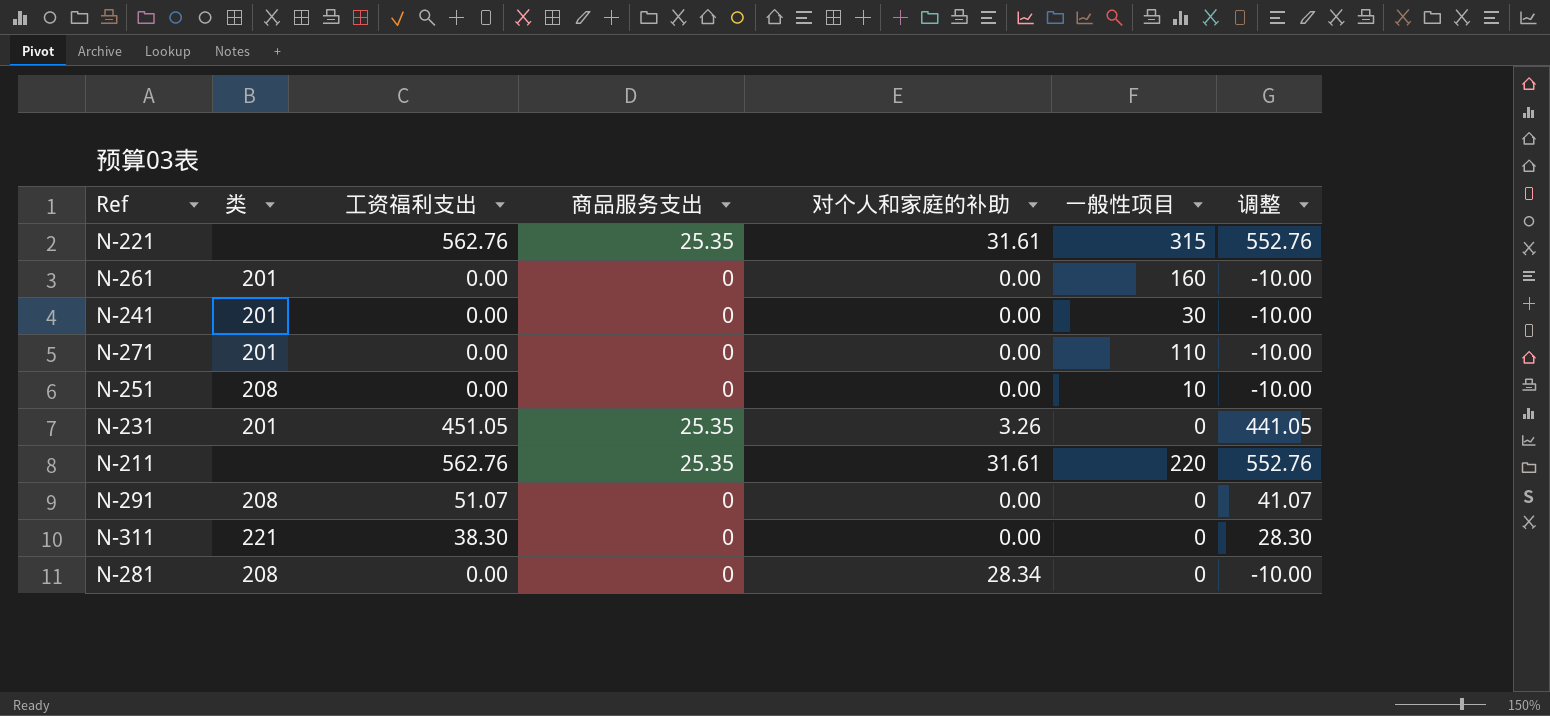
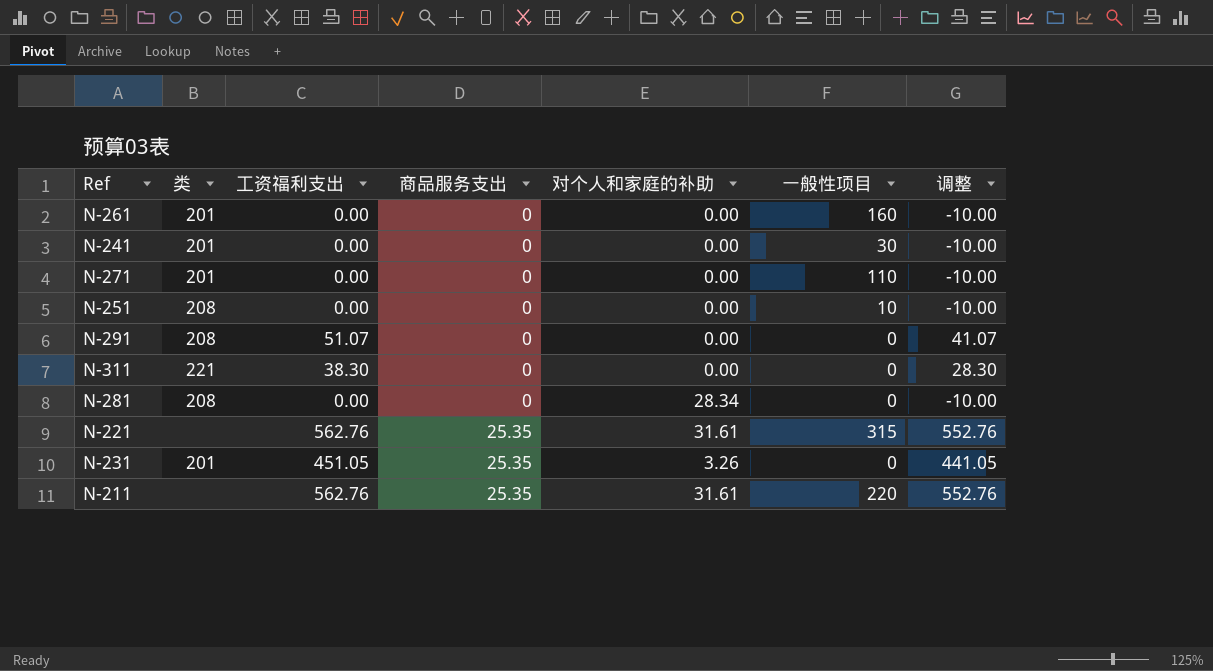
row order: none -> 商品服务支出 ascending

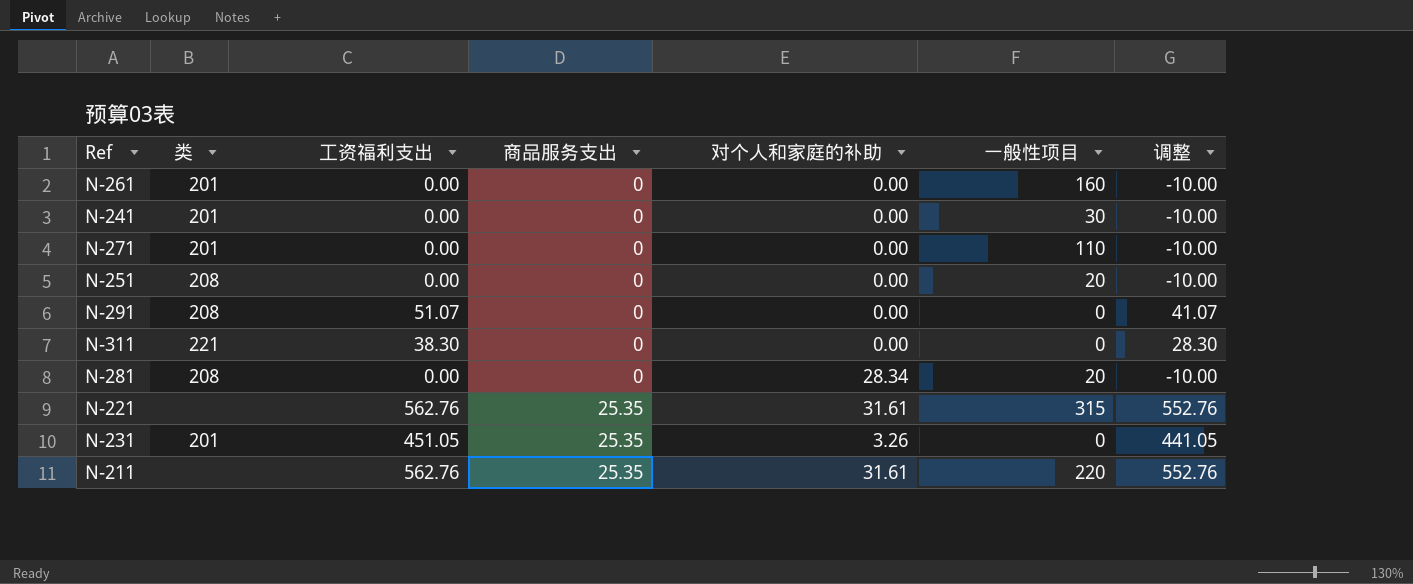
N-251 | 一般性项目: 10 -> 20
N-281 | 一般性项目: 0 -> 20

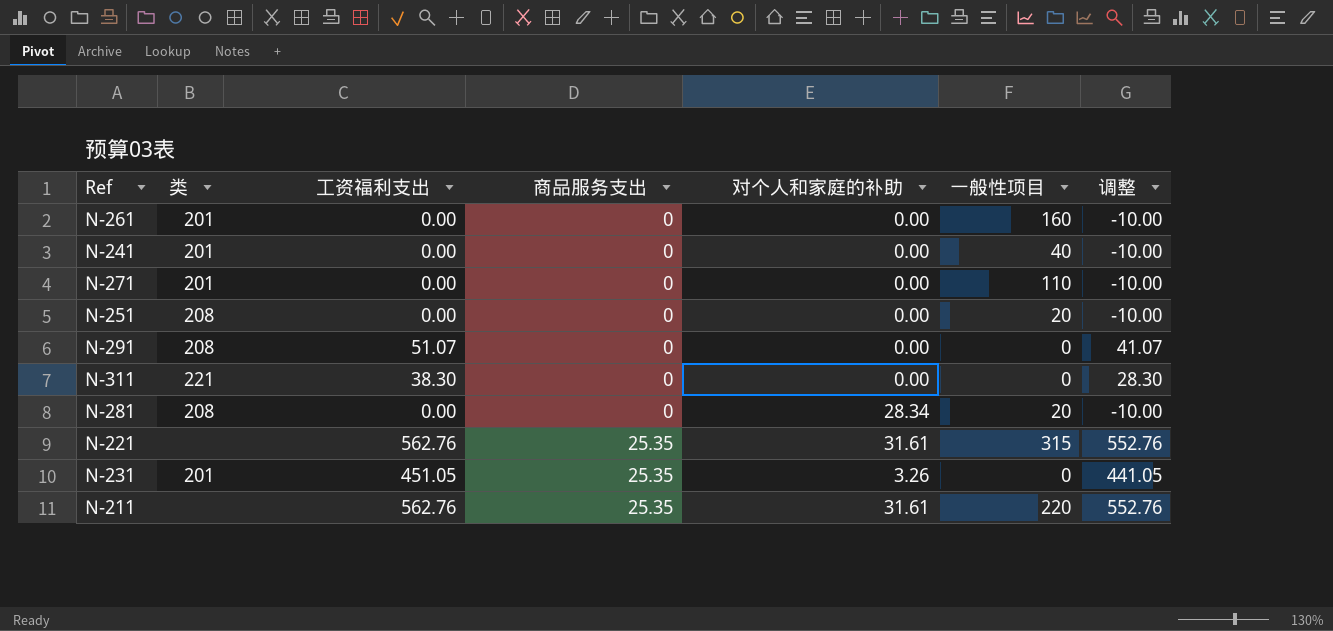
N-241 | 一般性项目: 30 -> 40

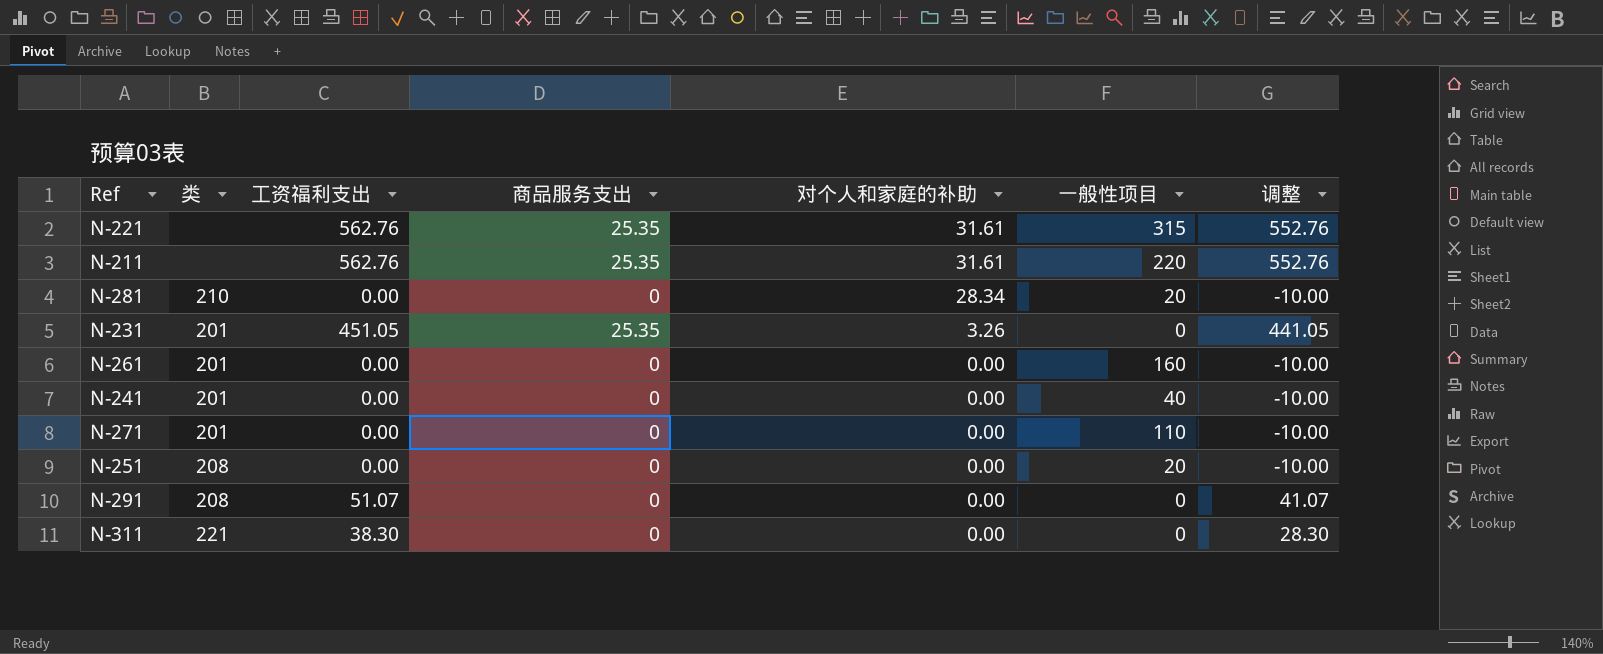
row order: 商品服务支出 ascending -> 对个人和家庭的补助 descending
N-281 | 类: 208 -> 210

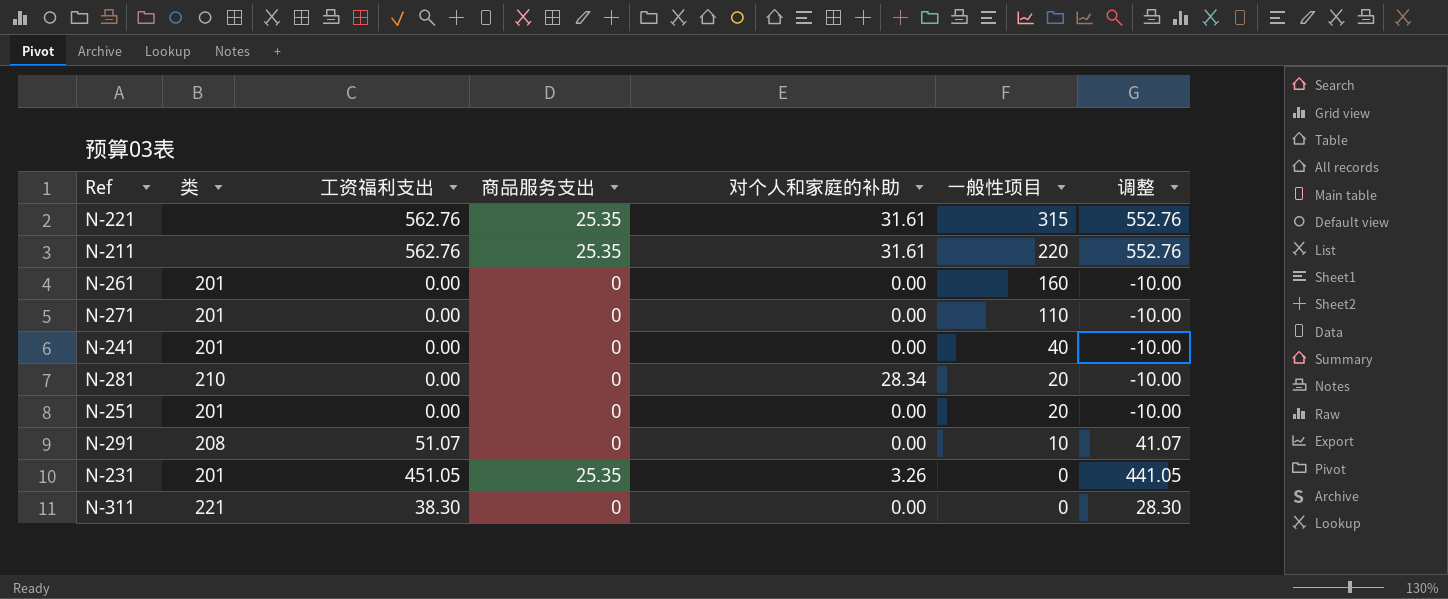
row order: 对个人和家庭的补助 descending -> 一般性项目 descending
N-251 | 类: 208 -> 201
N-291 | 一般性项目: 0 -> 10

